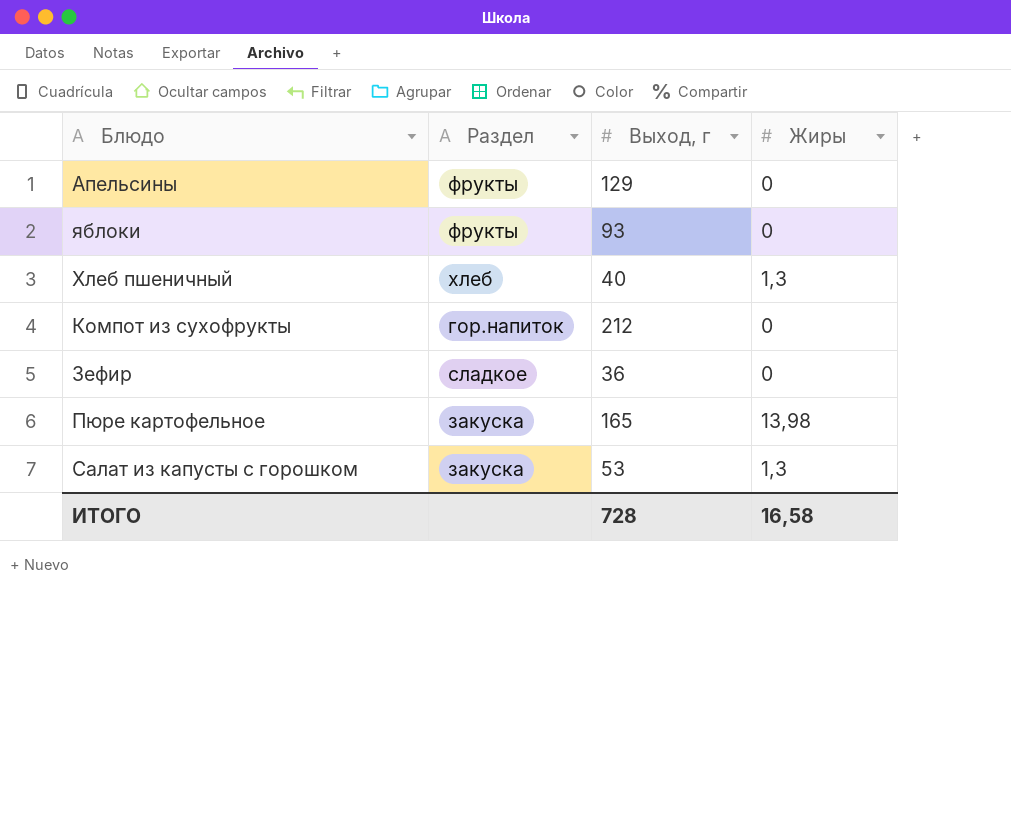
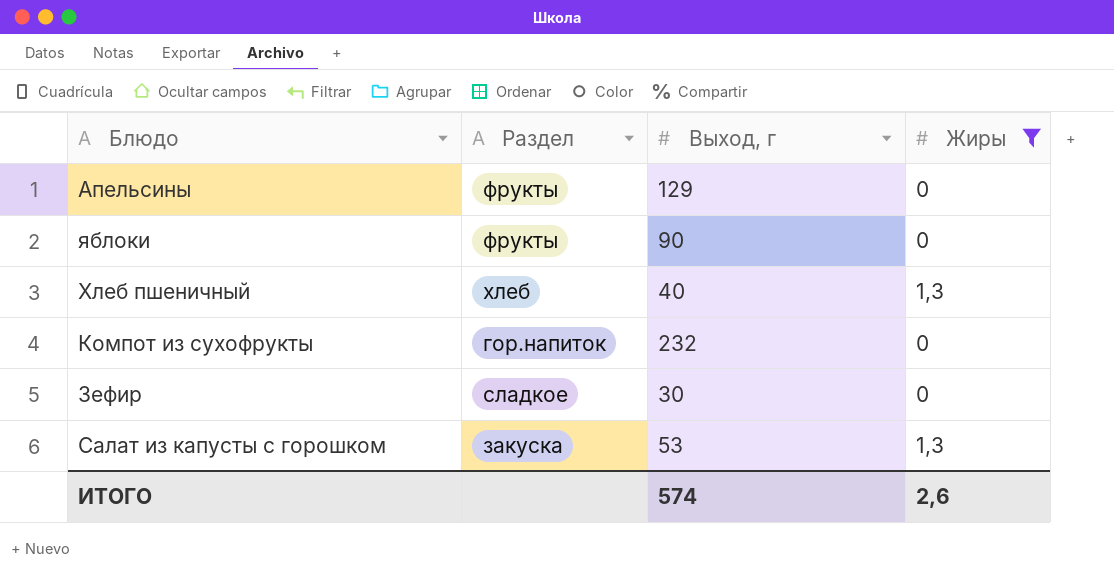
filter: none -> Жиры != 13,98
яблоки | Выход, г: 93 -> 90
Компот из сухофрукты | Выход, г: 212 -> 232
Зефир | Выход, г: 36 -> 30
ИТОГО | Выход, г: 728 -> 574
ИТОГО | Жиры: 16,58 -> 2,6

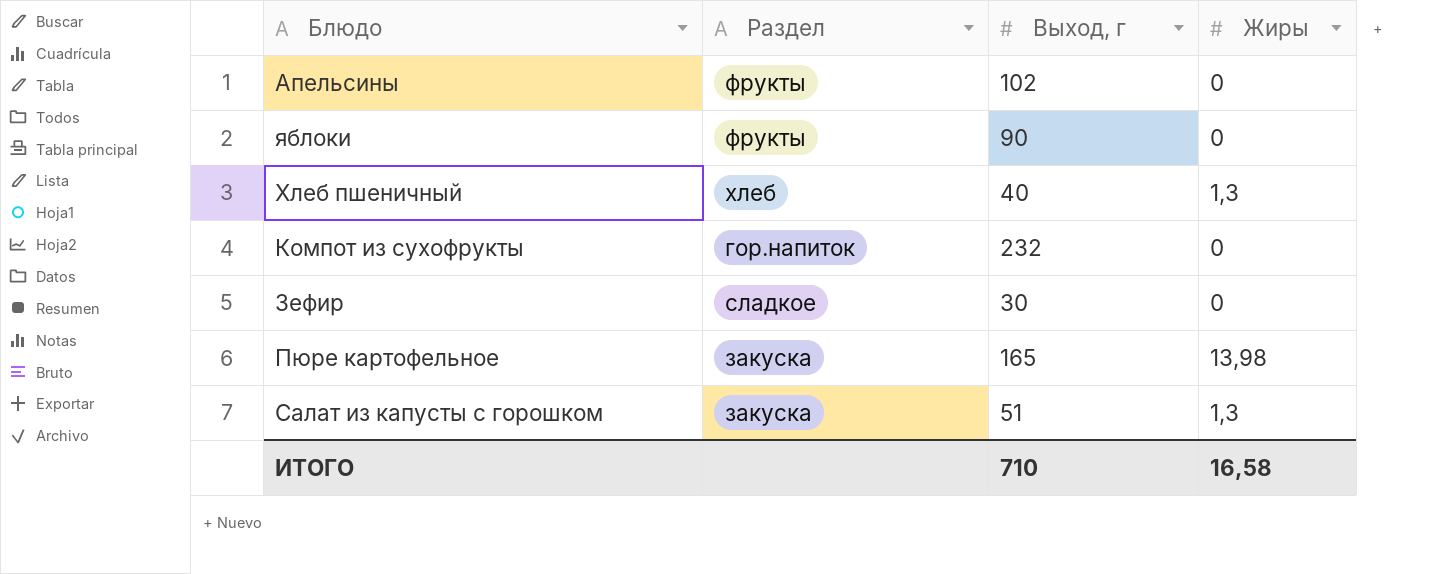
filter: Жиры != 13,98 -> none
Апельсины | Выход, г: 129 -> 102
Салат из капусты с горошком | Выход, г: 53 -> 51
ИТОГО | Выход, г: 574 -> 710
ИТОГО | Жиры: 2,6 -> 16,58

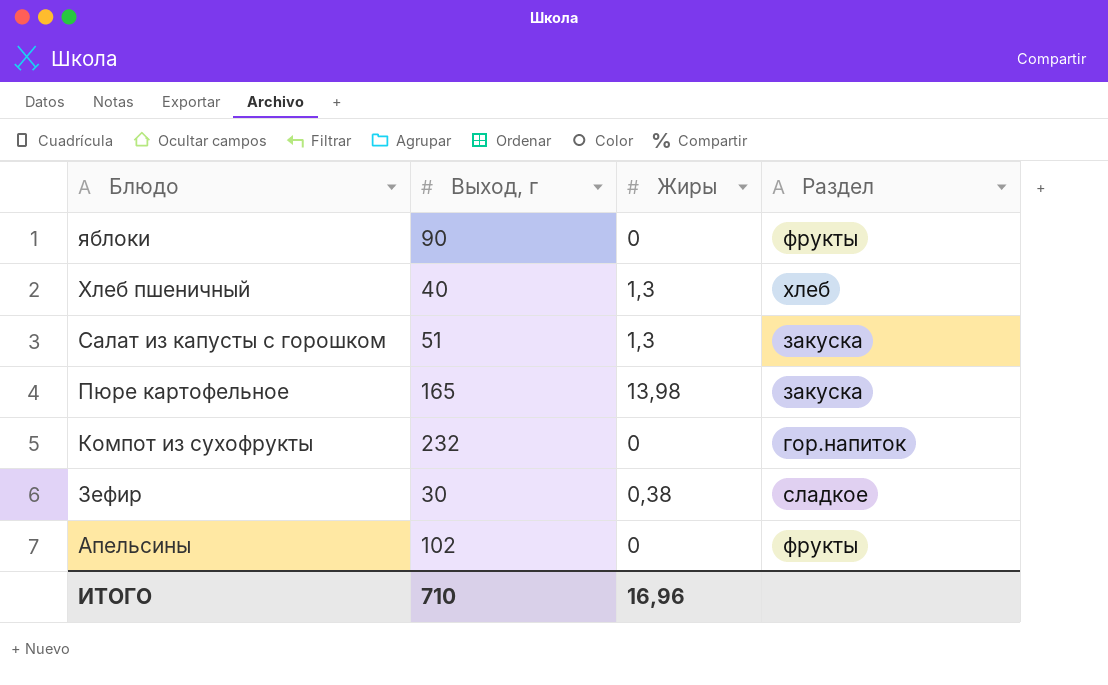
row order: none -> Блюдо descending
column Раздел | position: 2 -> 4
Зефир | Жиры: 0 -> 0,38
ИТОГО | Жиры: 16,58 -> 16,96

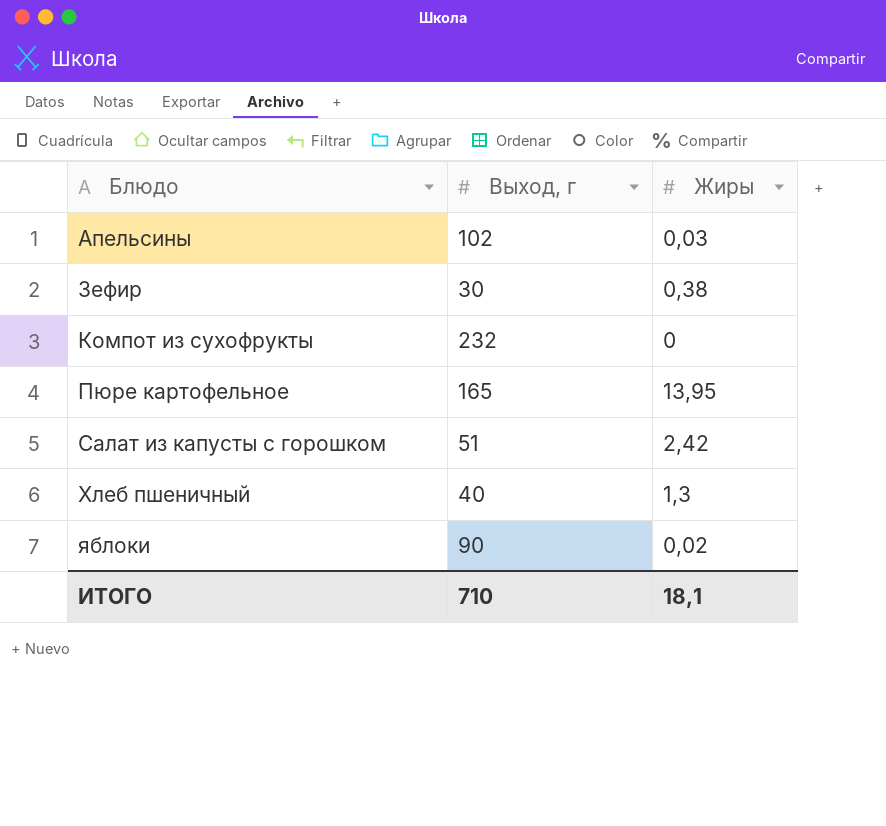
row order: Блюдо descending -> Блюдо ascending
column Раздел | position: 4 -> none
Апельсины | Жиры: 0 -> 0,03
Пюре картофельное | Жиры: 13,98 -> 13,95
Салат из капусты с горошком | Жиры: 1,3 -> 2,42
яблоки | Жиры: 0 -> 0,02
ИТОГО | Жиры: 16,96 -> 18,1

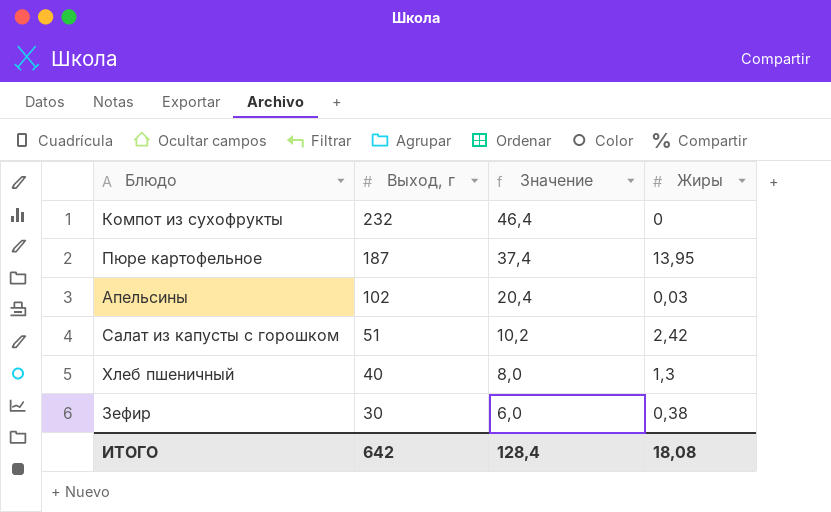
row order: Блюдо ascending -> Выход, г descending
column Значение | formula: none -> [Выход, г] * 0,2
row яблоки: 90 | 0,02 -> none
Пюре картофельное | Выход, г: 165 -> 187
ИТОГО | Выход, г: 710 -> 642
ИТОГО | Жиры: 18,1 -> 18,08

